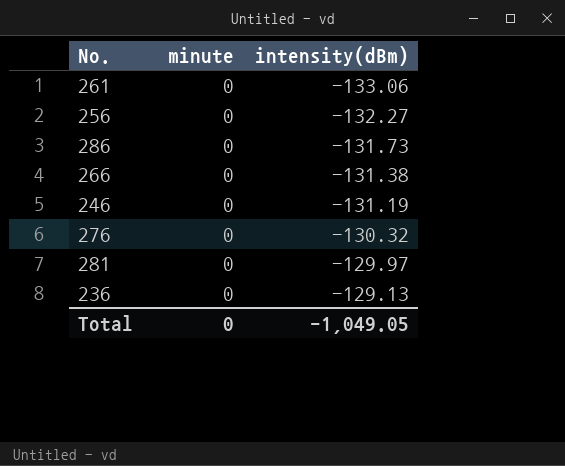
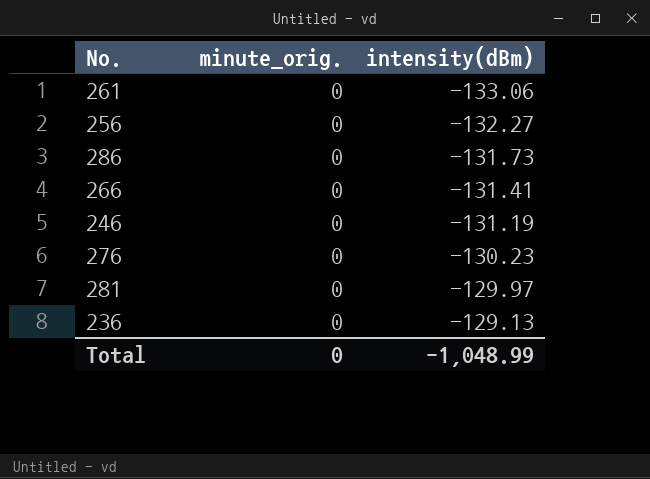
column name: minute -> minute_orig.
266 | intensity(dBm): -131.38 -> -131.41
276 | intensity(dBm): -130.32 -> -130.23
Total | intensity(dBm): -1,049.05 -> -1,048.99

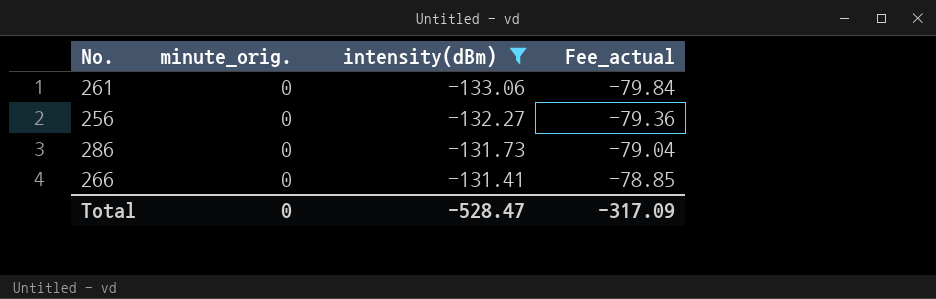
filter: none -> intensity(dBm) <= -131.41
column Fee_actual | formula: none -> [intensity(dBm)] * 0.6
Total | intensity(dBm): -1,048.99 -> -528.47

